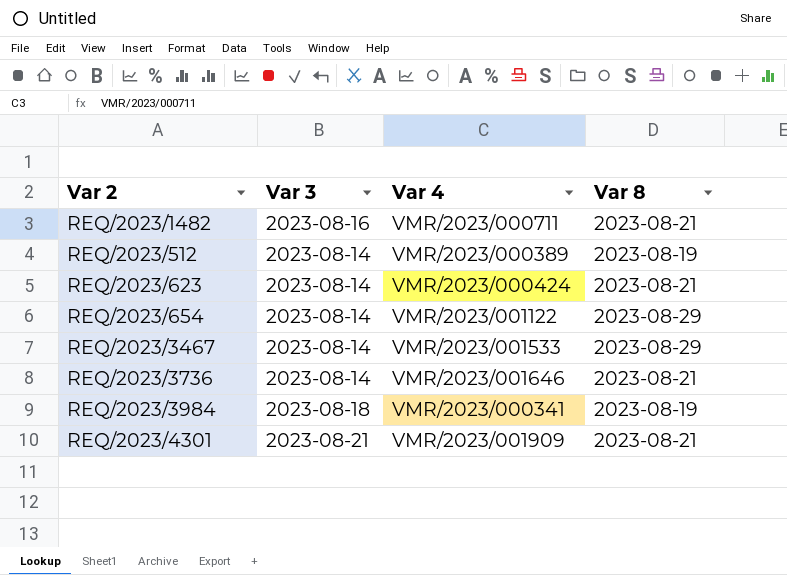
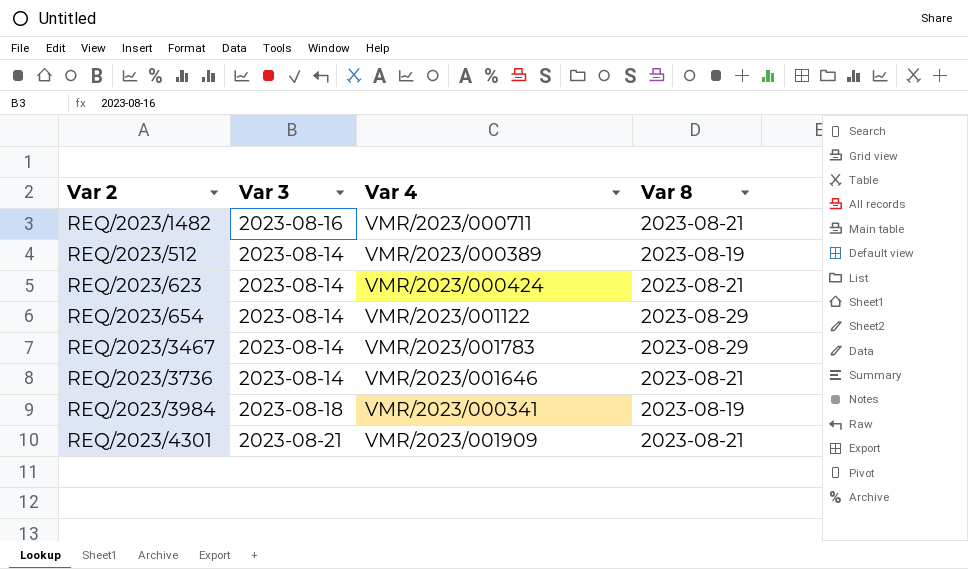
REQ/2023/3467 | Var 4: VMR/2023/001533 -> VMR/2023/001783

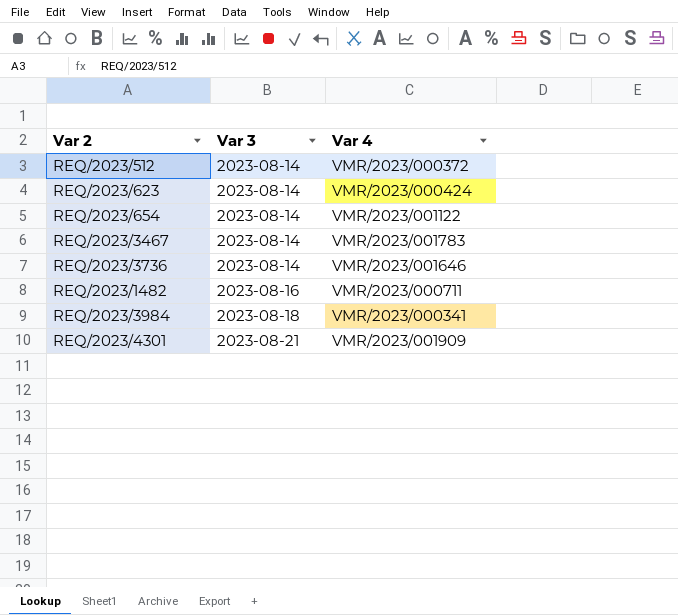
row order: none -> Var 3 ascending
column Var 8 | position: 4 -> none
REQ/2023/512 | Var 4: VMR/2023/000389 -> VMR/2023/000372

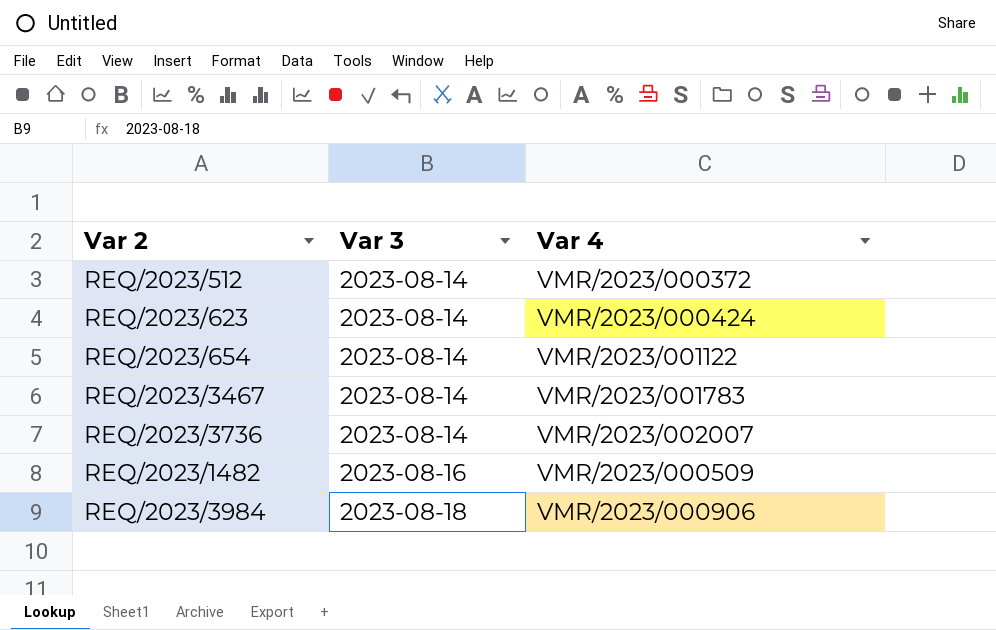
row REQ/2023/4301: 2023-08-21 | VMR/2023/001909 -> none
REQ/2023/3736 | Var 4: VMR/2023/001646 -> VMR/2023/002007
REQ/2023/1482 | Var 4: VMR/2023/000711 -> VMR/2023/000509
REQ/2023/3984 | Var 4: VMR/2023/000341 -> VMR/2023/000906

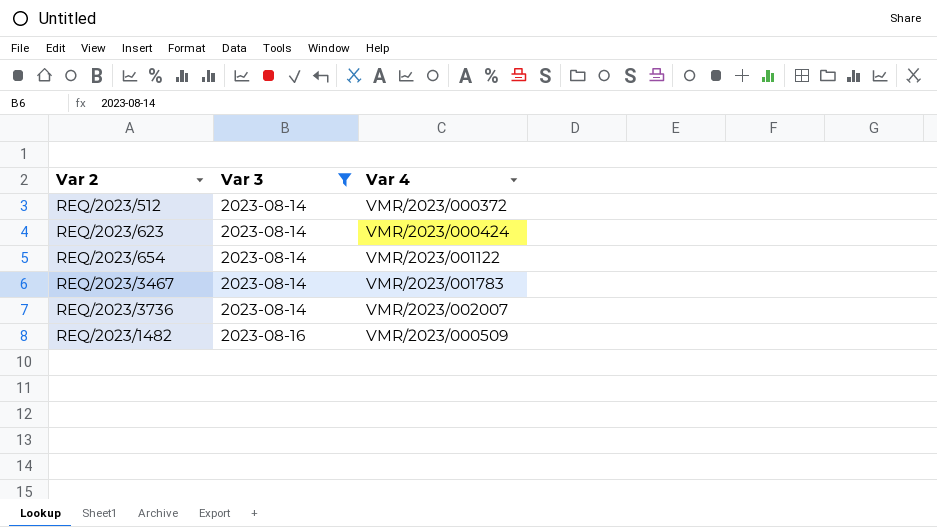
filter: none -> Var 3 != 2023-08-18

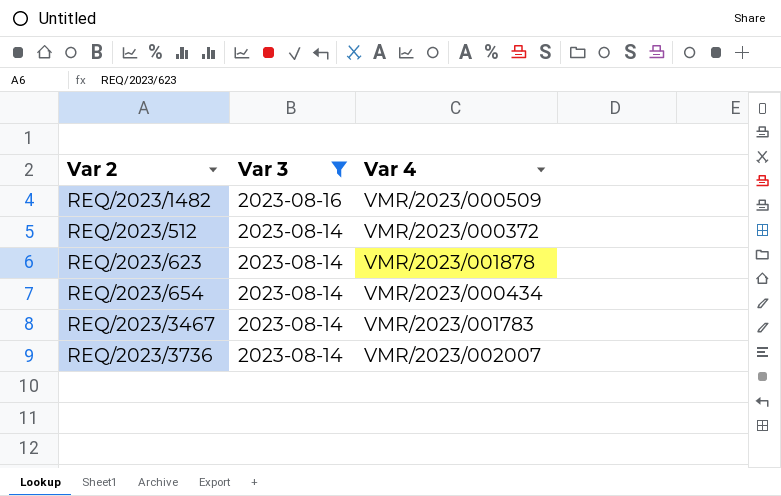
row order: Var 3 ascending -> Var 3 descending
REQ/2023/623 | Var 4: VMR/2023/000424 -> VMR/2023/001878
REQ/2023/654 | Var 4: VMR/2023/001122 -> VMR/2023/000434

